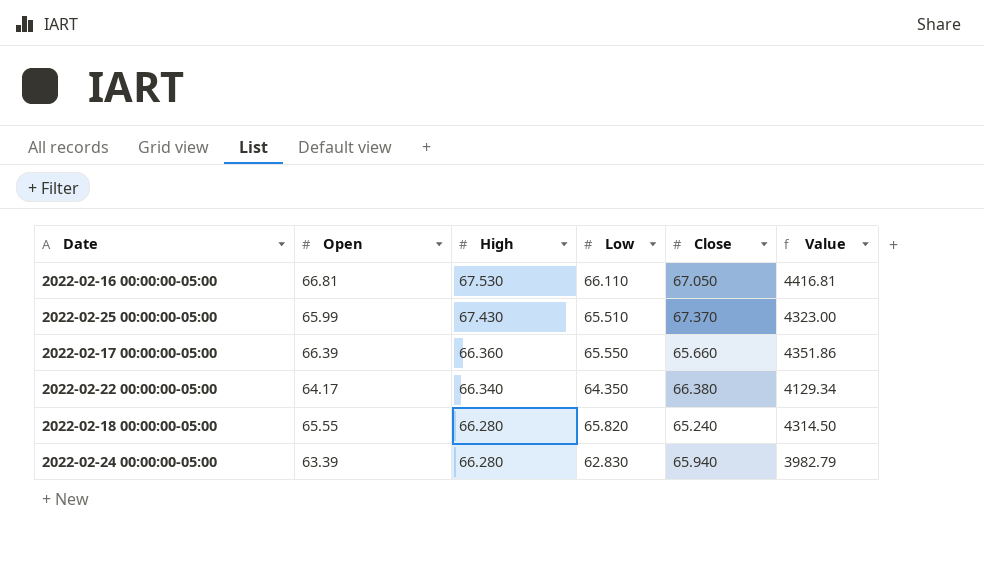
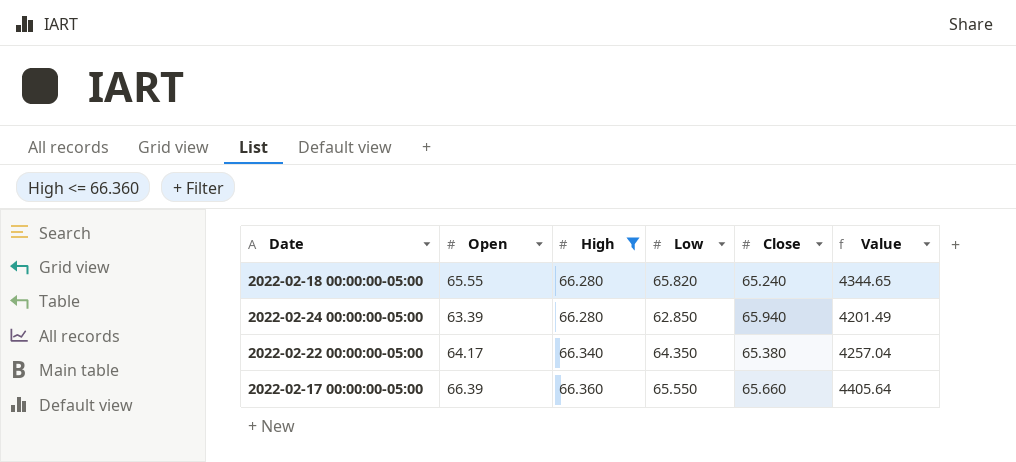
filter: none -> High <= 66.360
row order: High descending -> High ascending
column Value | formula: [Open] * [Low] -> [Open] * [High]
2022-02-24 00:00:00-05:00 | Low: 62.830 -> 62.850
2022-02-22 00:00:00-05:00 | Close: 66.380 -> 65.380

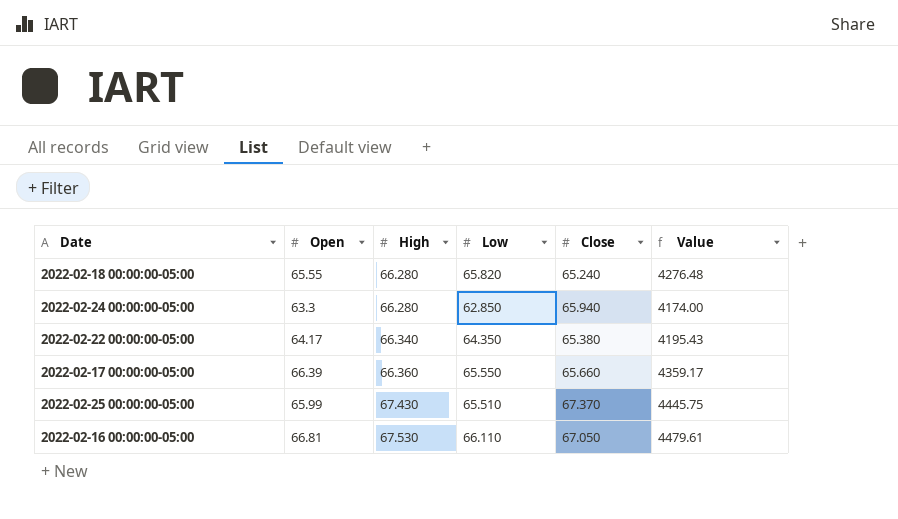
filter: High <= 66.360 -> none
column Value | formula: [Open] * [High] -> [Open] * [Close]
2022-02-24 00:00:00-05:00 | Open: 63.39 -> 63.3

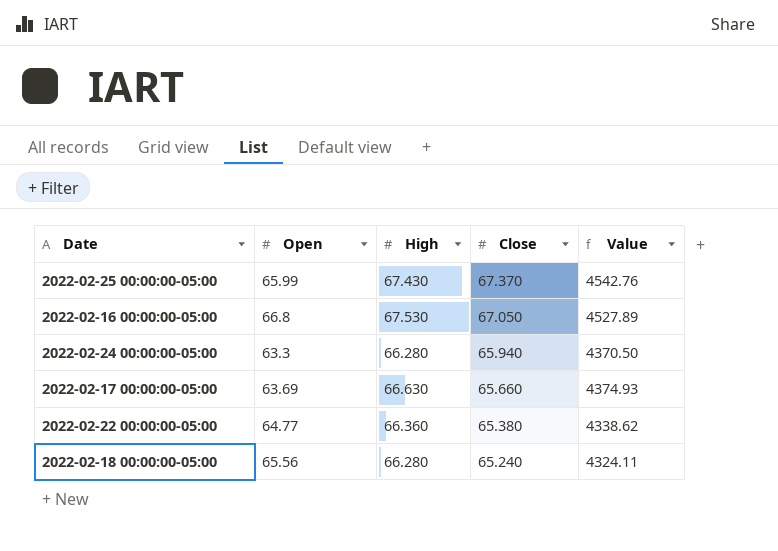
row order: High ascending -> Close descending
column Low | position: 4 -> none
column Value | formula: [Open] * [Close] -> [High] * [Close]
2022-02-16 00:00:00-05:00 | Open: 66.81 -> 66.8
2022-02-17 00:00:00-05:00 | Open: 66.39 -> 63.69
2022-02-17 00:00:00-05:00 | High: 66.360 -> 66.630
2022-02-22 00:00:00-05:00 | Open: 64.17 -> 64.77
2022-02-22 00:00:00-05:00 | High: 66.340 -> 66.360
2022-02-18 00:00:00-05:00 | Open: 65.55 -> 65.56

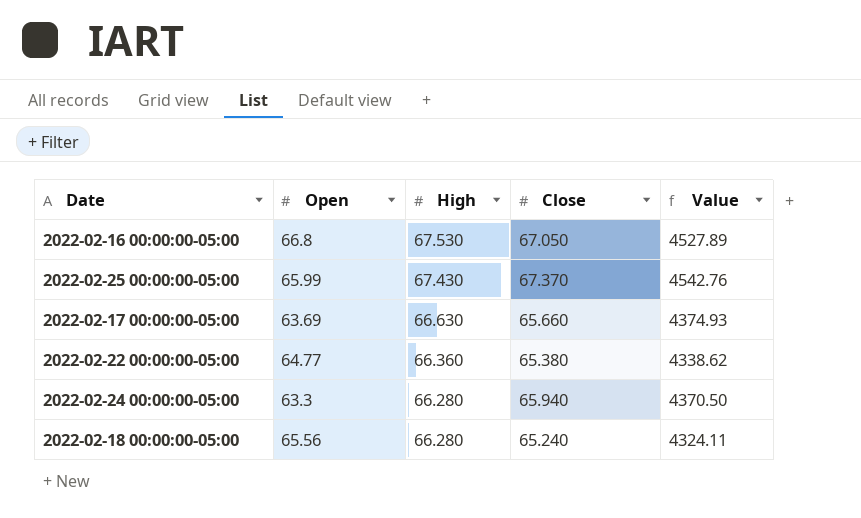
row order: Close descending -> High descending

